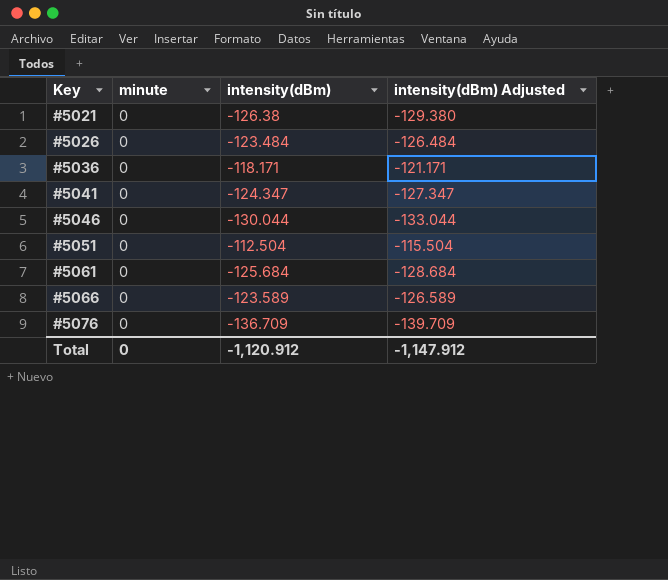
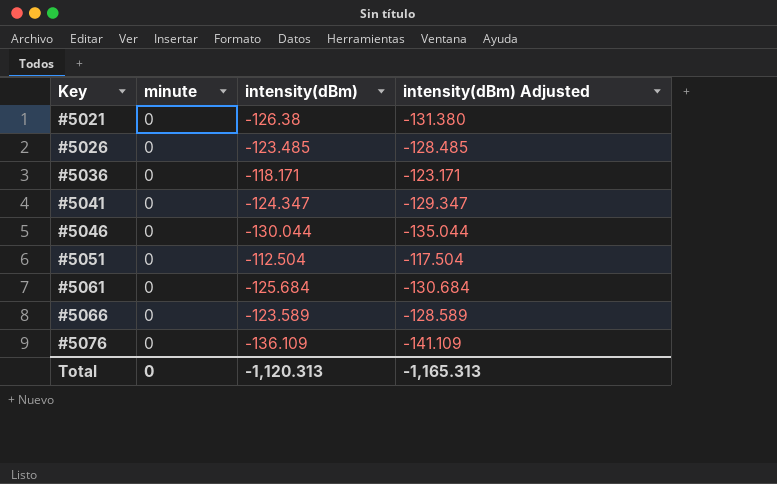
column intensity(dBm) Adjusted | formula: [intensity(dBm)] - 3 -> [intensity(dBm)] - 5
#5026 | intensity(dBm): -123.484 -> -123.485
#5076 | intensity(dBm): -136.709 -> -136.109
Total | intensity(dBm): -1,120.912 -> -1,120.313
Total | intensity(dBm) Adjusted: -1,147.912 -> -1,165.313

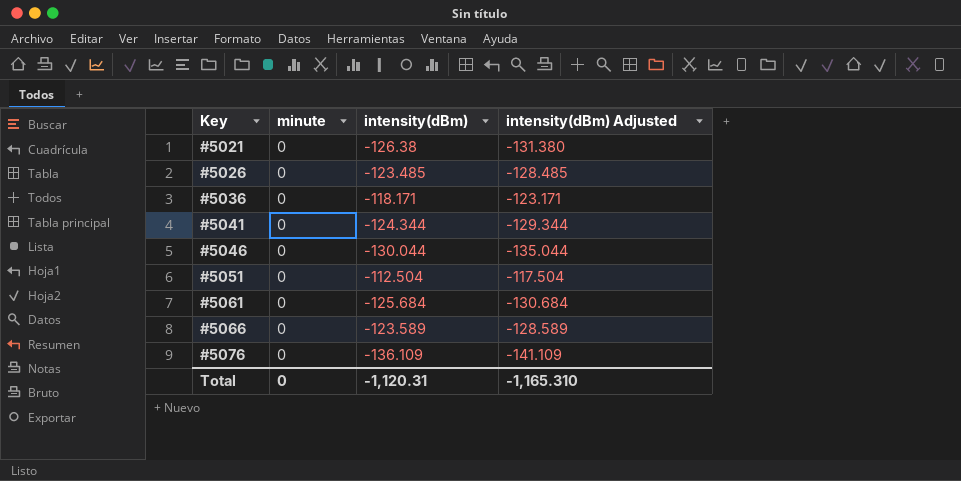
#5041 | intensity(dBm): -124.347 -> -124.344
#5041 | intensity(dBm) Adjusted: -129.347 -> -129.344
Total | intensity(dBm): -1,120.313 -> -1,120.31
Total | intensity(dBm) Adjusted: -1,165.313 -> -1,165.310

